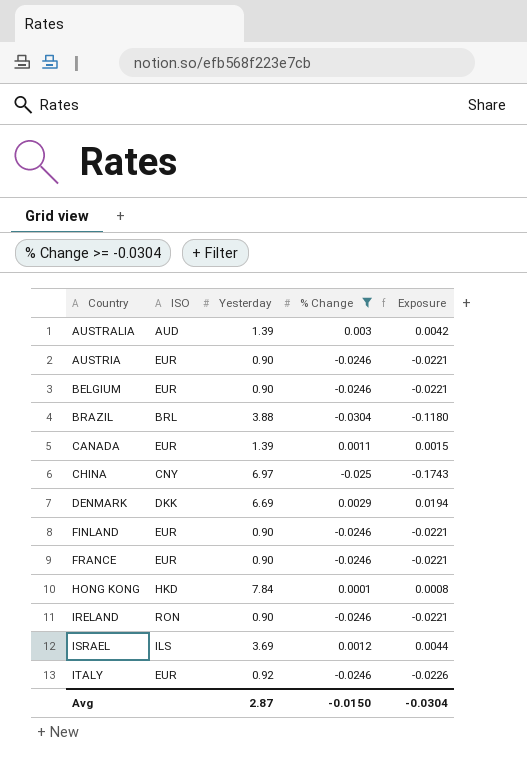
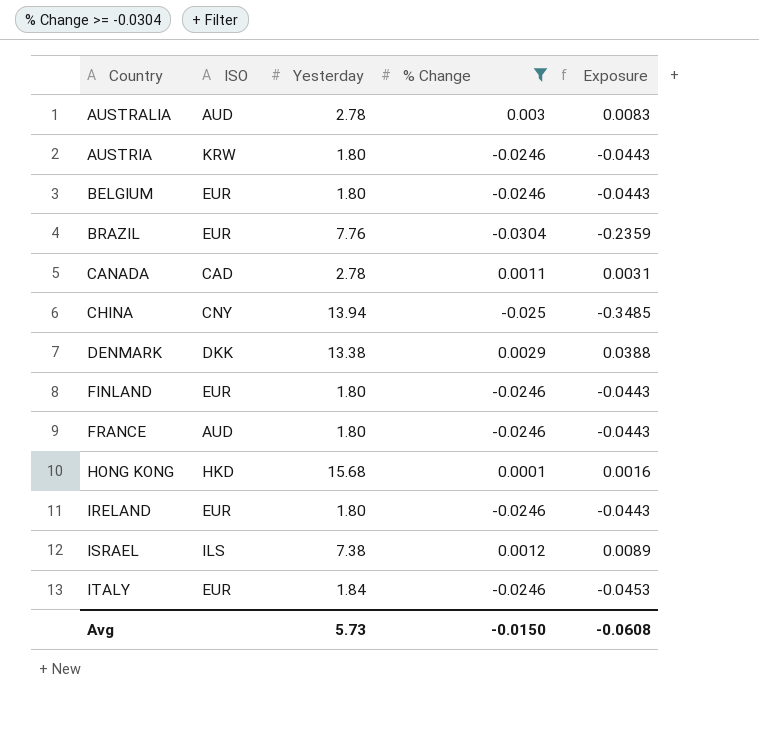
AUSTRALIA | Yesterday: 1.39 -> 2.78
AUSTRALIA | Exposure: 0.0042 -> 0.0083
AUSTRIA | ISO: EUR -> KRW
AUSTRIA | Yesterday: 0.90 -> 1.80
AUSTRIA | Exposure: -0.0221 -> -0.0443
BELGIUM | Yesterday: 0.90 -> 1.80
BELGIUM | Exposure: -0.0221 -> -0.0443
BRAZIL | ISO: BRL -> EUR
BRAZIL | Yesterday: 3.88 -> 7.76
BRAZIL | Exposure: -0.1180 -> -0.2359
CANADA | ISO: EUR -> CAD
CANADA | Yesterday: 1.39 -> 2.78
CANADA | Exposure: 0.0015 -> 0.0031
CHINA | Yesterday: 6.97 -> 13.94
CHINA | Exposure: -0.1743 -> -0.3485
DENMARK | Yesterday: 6.69 -> 13.38
DENMARK | Exposure: 0.0194 -> 0.0388
FINLAND | Yesterday: 0.90 -> 1.80
FINLAND | Exposure: -0.0221 -> -0.0443
FRANCE | ISO: EUR -> AUD
FRANCE | Yesterday: 0.90 -> 1.80
FRANCE | Exposure: -0.0221 -> -0.0443
HONG KONG | Yesterday: 7.84 -> 15.68
HONG KONG | Exposure: 0.0008 -> 0.0016
IRELAND | ISO: RON -> EUR
IRELAND | Yesterday: 0.90 -> 1.80
IRELAND | Exposure: -0.0221 -> -0.0443
ISRAEL | Yesterday: 3.69 -> 7.38
ISRAEL | Exposure: 0.0044 -> 0.0089
ITALY | Yesterday: 0.92 -> 1.84
ITALY | Exposure: -0.0226 -> -0.0453
Avg | Yesterday: 2.87 -> 5.73
Avg | Exposure: -0.0304 -> -0.0608

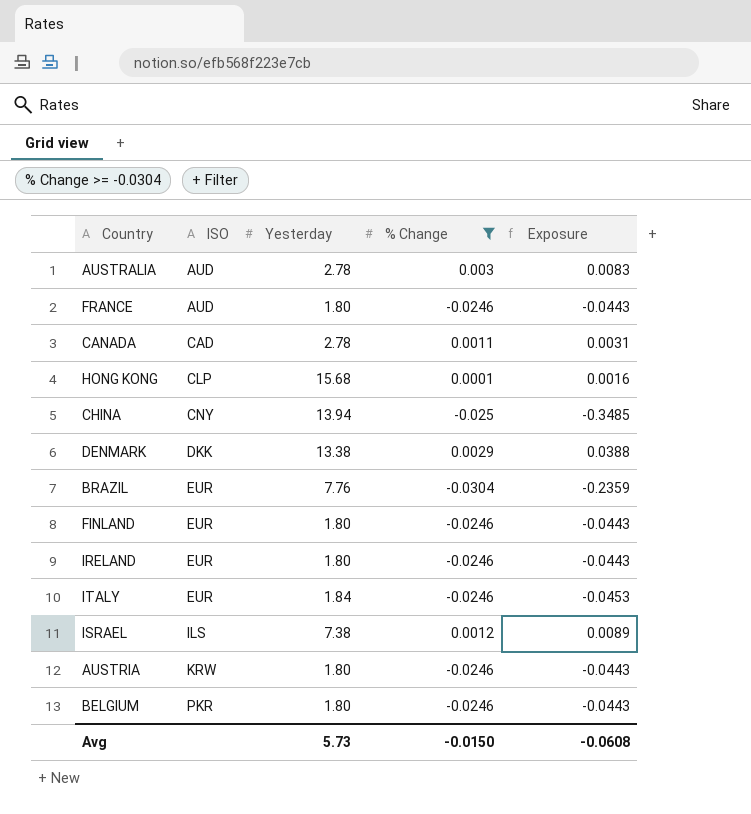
row order: Country ascending -> ISO ascending
HONG KONG | ISO: HKD -> CLP
BELGIUM | ISO: EUR -> PKR

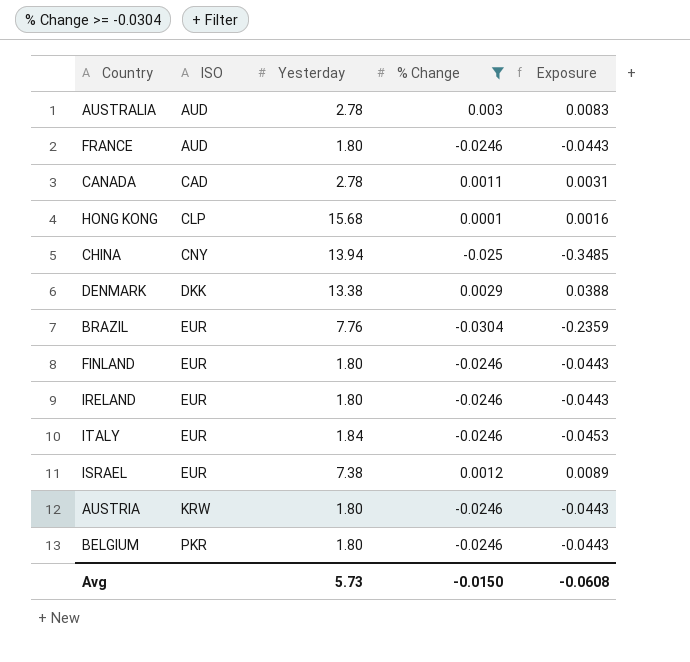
ISRAEL | ISO: ILS -> EUR

